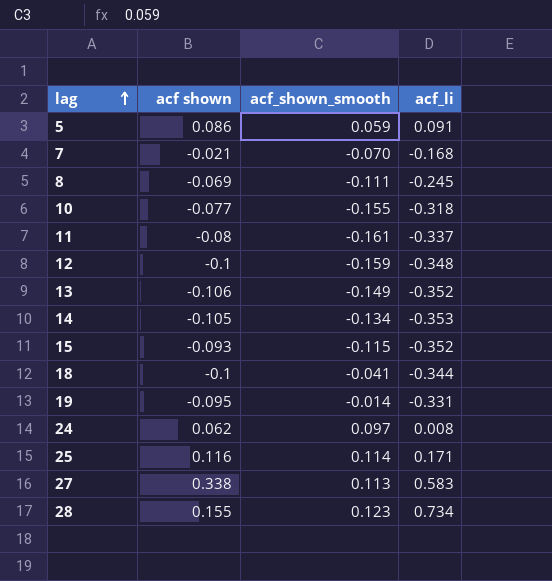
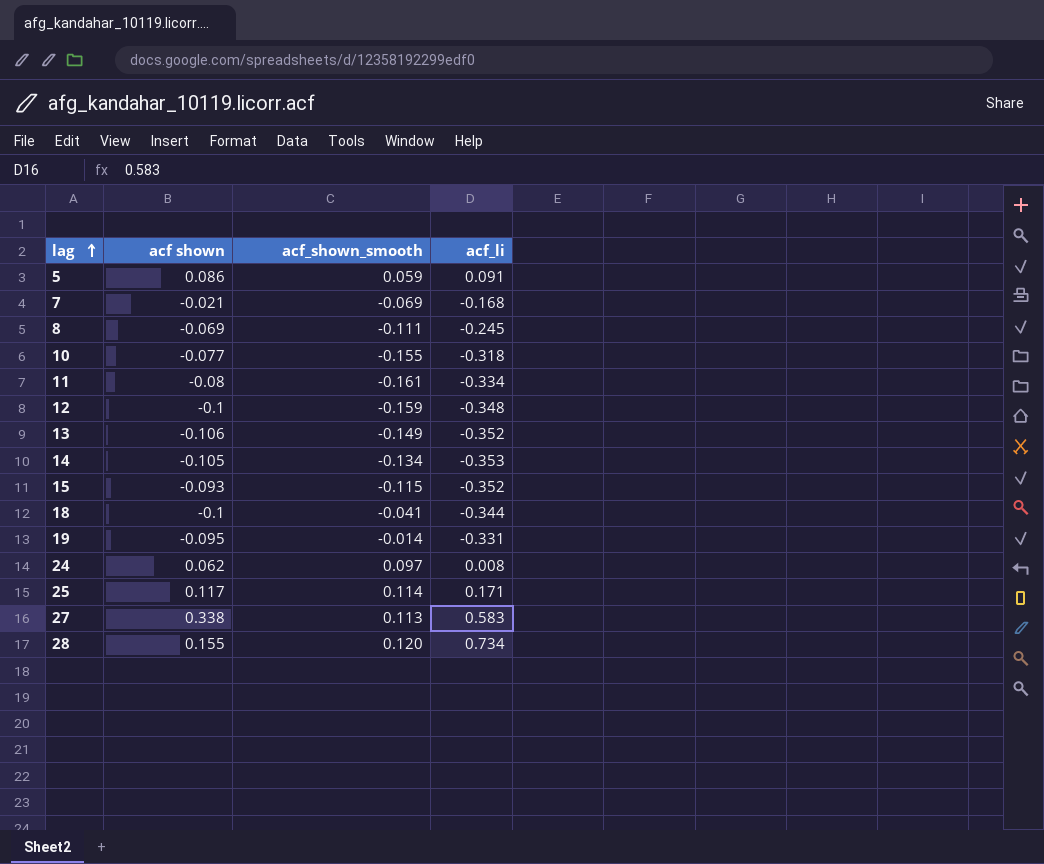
7 | acf_shown_smooth: -0.070 -> -0.069
11 | acf_li: -0.337 -> -0.334
25 | acf shown: 0.116 -> 0.117
28 | acf_shown_smooth: 0.123 -> 0.120

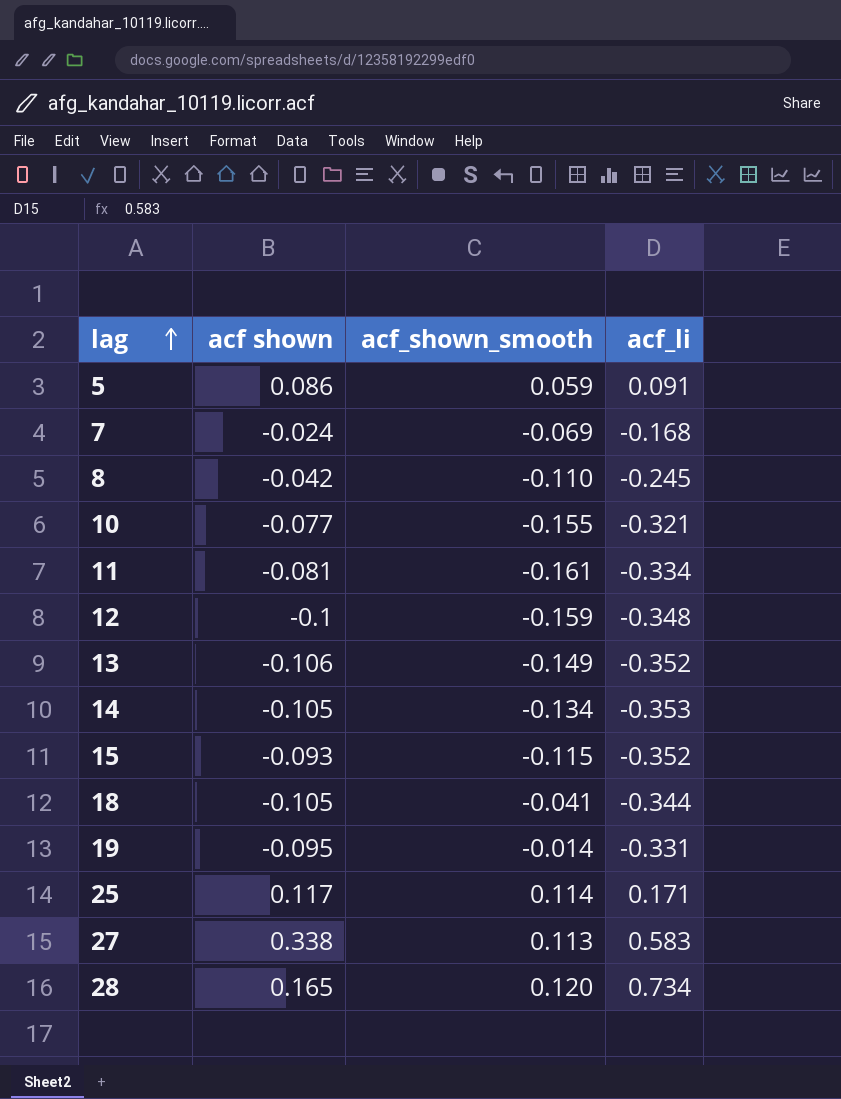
row 24: 0.062 | 0.097 | 0.008 -> none
7 | acf shown: -0.021 -> -0.024
8 | acf shown: -0.069 -> -0.042
8 | acf_shown_smooth: -0.111 -> -0.110
10 | acf_li: -0.318 -> -0.321
11 | acf shown: -0.08 -> -0.081
18 | acf shown: -0.1 -> -0.105
28 | acf shown: 0.155 -> 0.165

